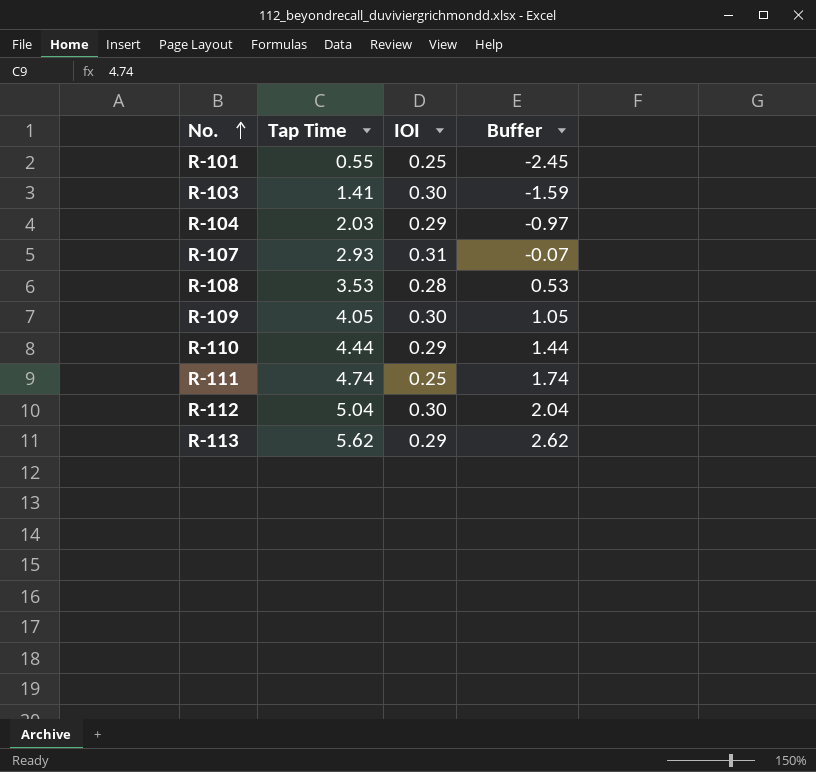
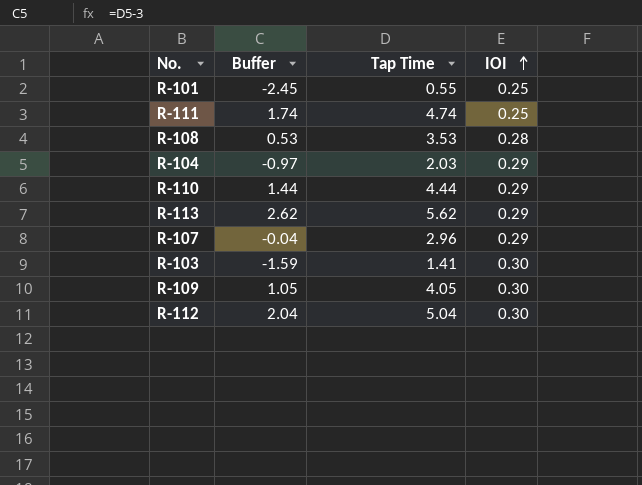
row order: No. ascending -> IOI ascending
column Buffer | position: 4 -> 2
R-107 | Buffer: -0.07 -> -0.04
R-107 | Tap Time: 2.93 -> 2.96
R-107 | IOI: 0.31 -> 0.29

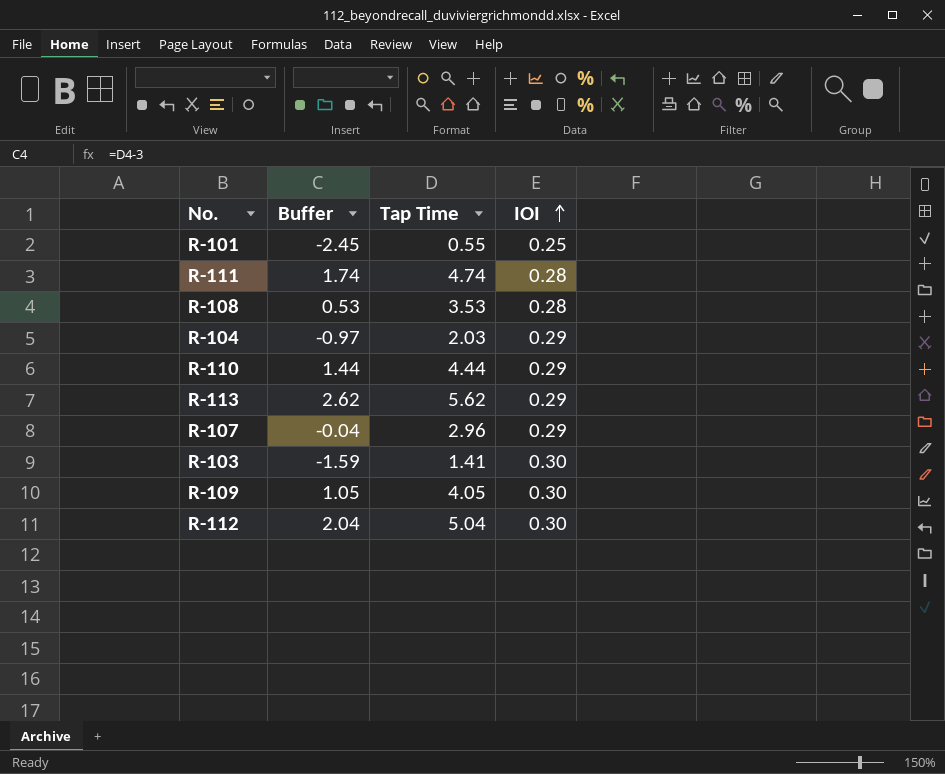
R-111 | IOI: 0.25 -> 0.28

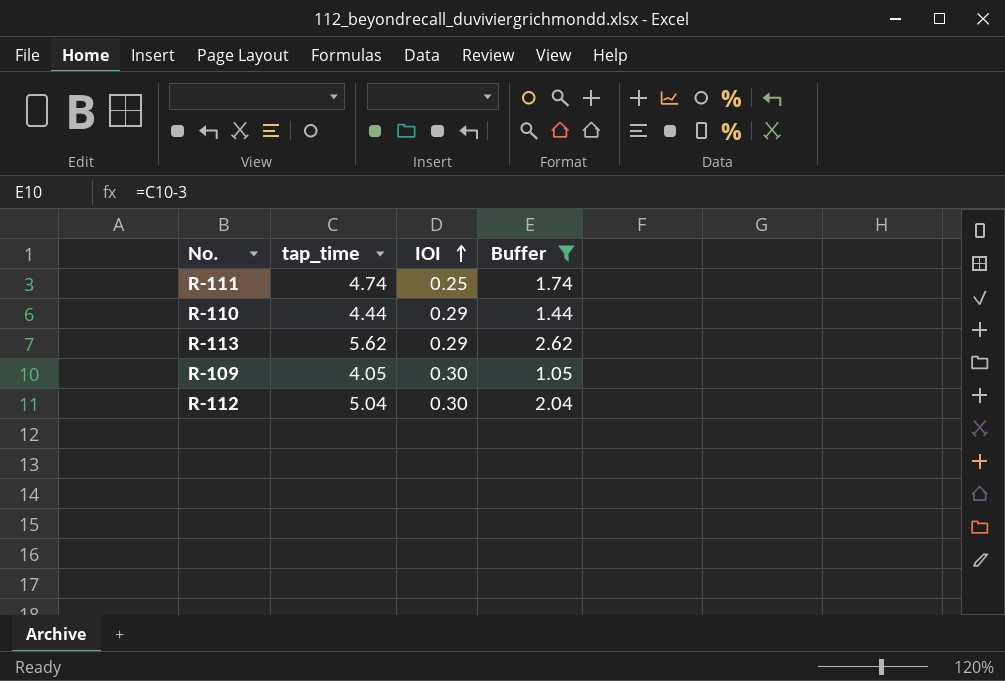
filter: none -> Buffer >= 1.05
column name: Tap Time -> tap_time
column Buffer | position: 2 -> 4
R-111 | IOI: 0.28 -> 0.25

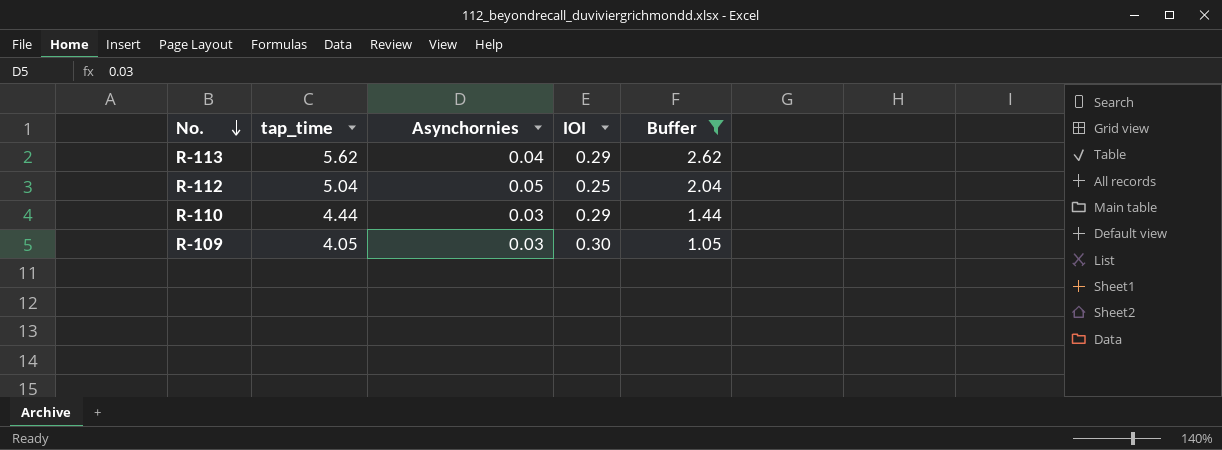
row order: IOI ascending -> No. descending
column Asynchornies | position: none -> 3
row R-111: 4.74 | 0.25 | 1.74 -> none
R-112 | IOI: 0.30 -> 0.25

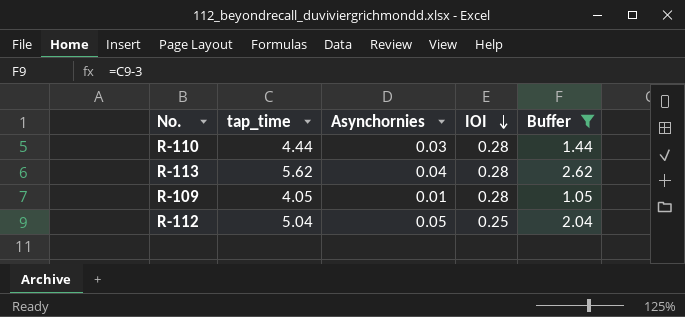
row order: No. descending -> IOI descending
R-110 | IOI: 0.29 -> 0.28
R-113 | IOI: 0.29 -> 0.28
R-109 | Asynchornies: 0.03 -> 0.01
R-109 | IOI: 0.30 -> 0.28

